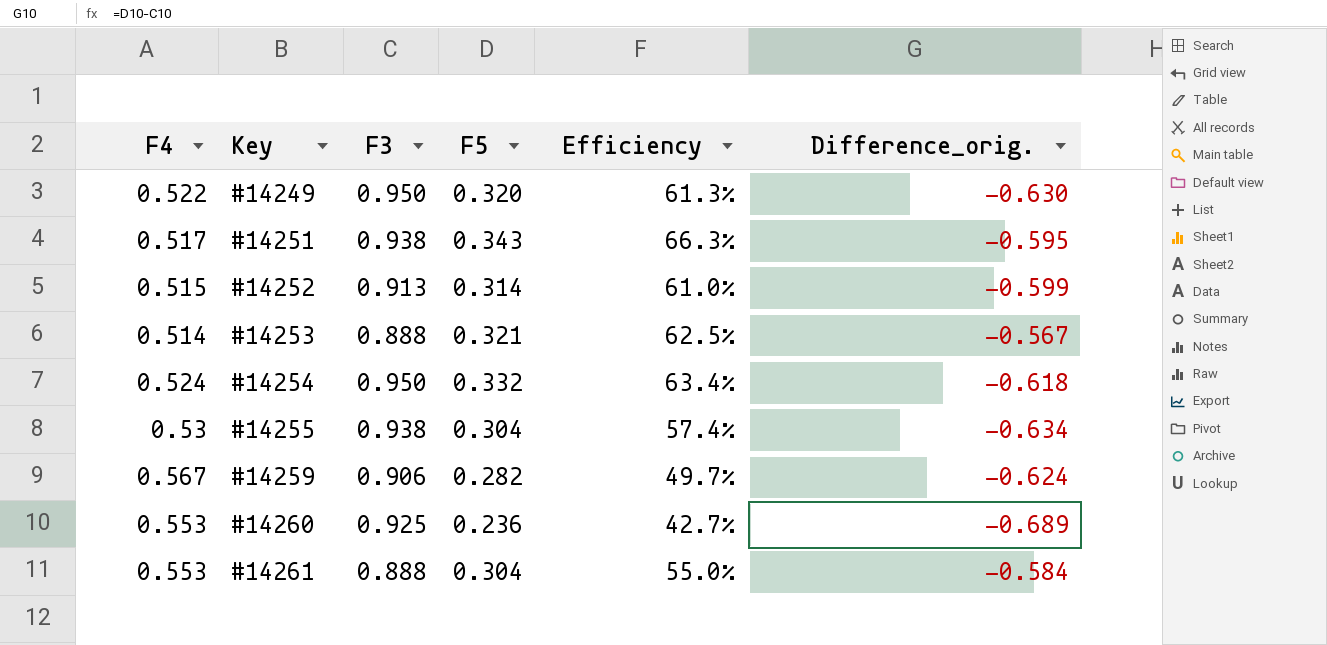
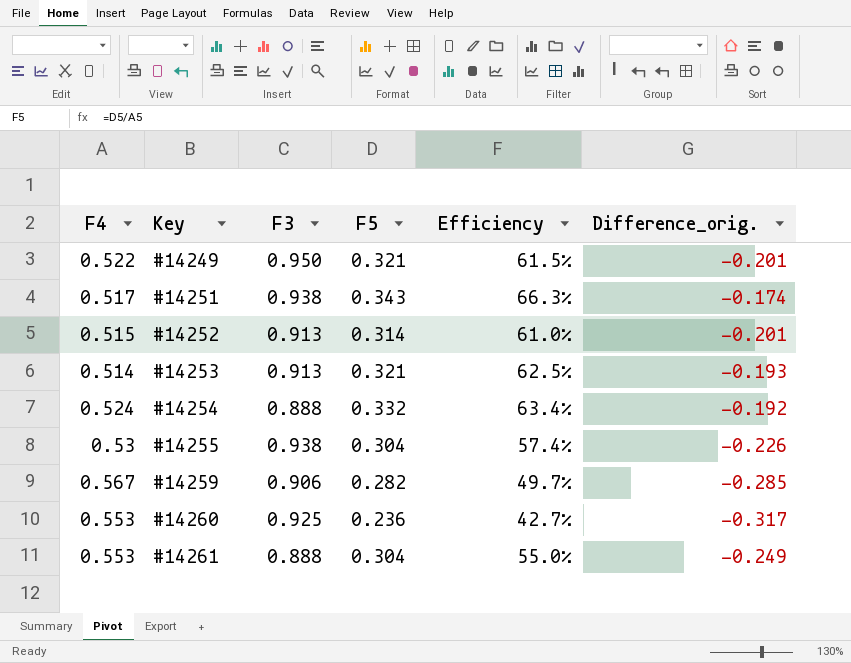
column Difference_orig. | formula: [F5] - [F3] -> [F5] - [F4]
#14249 | F5: 0.320 -> 0.321
#14249 | Efficiency: 61.3% -> 61.5%
#14253 | F3: 0.888 -> 0.913
#14254 | F3: 0.950 -> 0.888

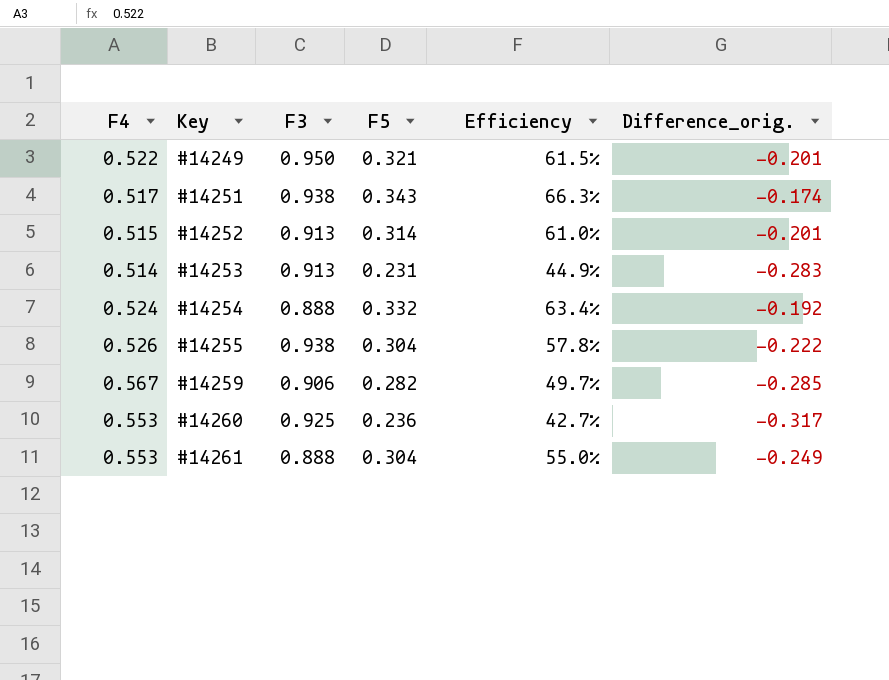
#14253 | F5: 0.321 -> 0.231
#14253 | Efficiency: 62.5% -> 44.9%
#14253 | Difference_orig.: -0.193 -> -0.283
#14255 | F4: 0.53 -> 0.526
#14255 | Efficiency: 57.4% -> 57.8%
#14255 | Difference_orig.: -0.226 -> -0.222

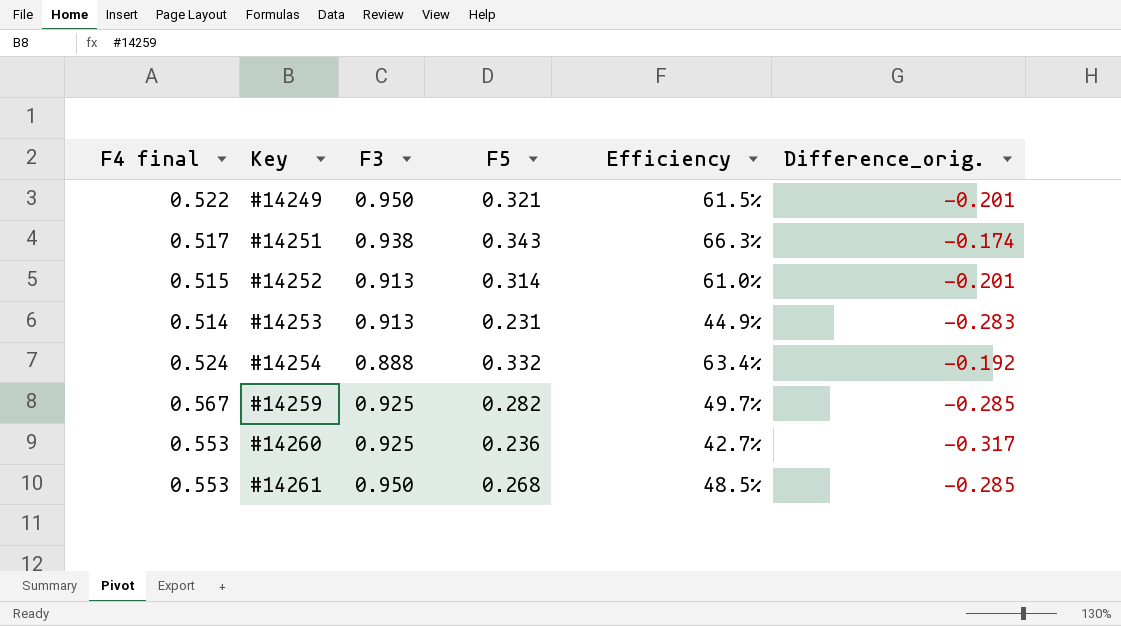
column name: F4 -> F4 final
row #14255: 0.526 | 0.938 | 0.304 | 57.8% | -0.222 -> none
#14259 | F3: 0.906 -> 0.925
#14261 | F3: 0.888 -> 0.950
#14261 | F5: 0.304 -> 0.268
#14261 | Efficiency: 55.0% -> 48.5%
#14261 | Difference_orig.: -0.249 -> -0.285

